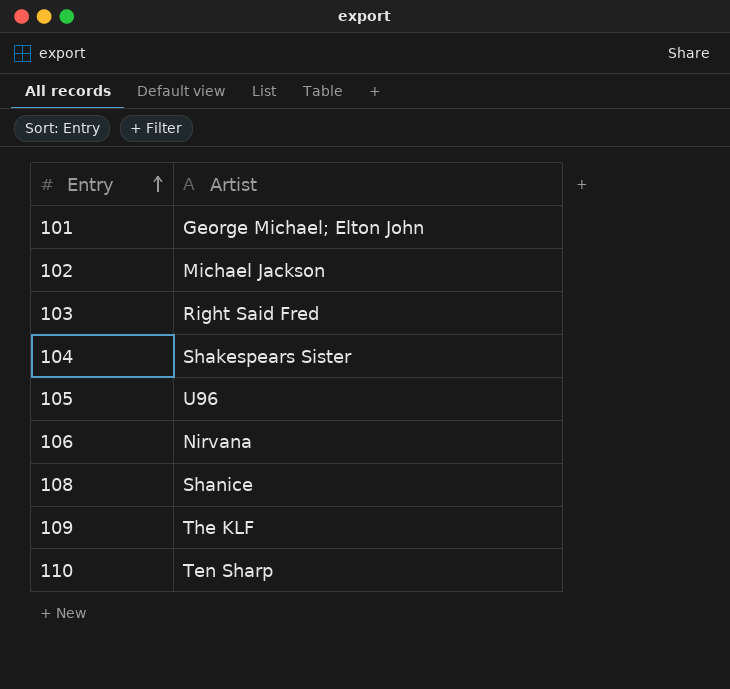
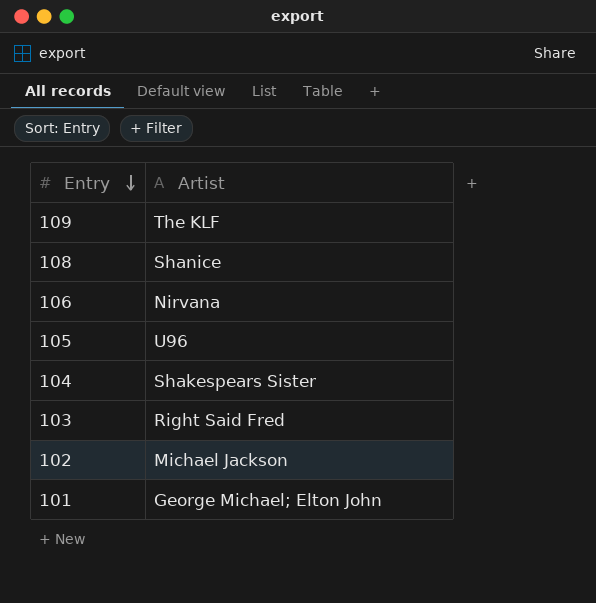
row order: Entry ascending -> Entry descending
row 110: Ten Sharp -> none

